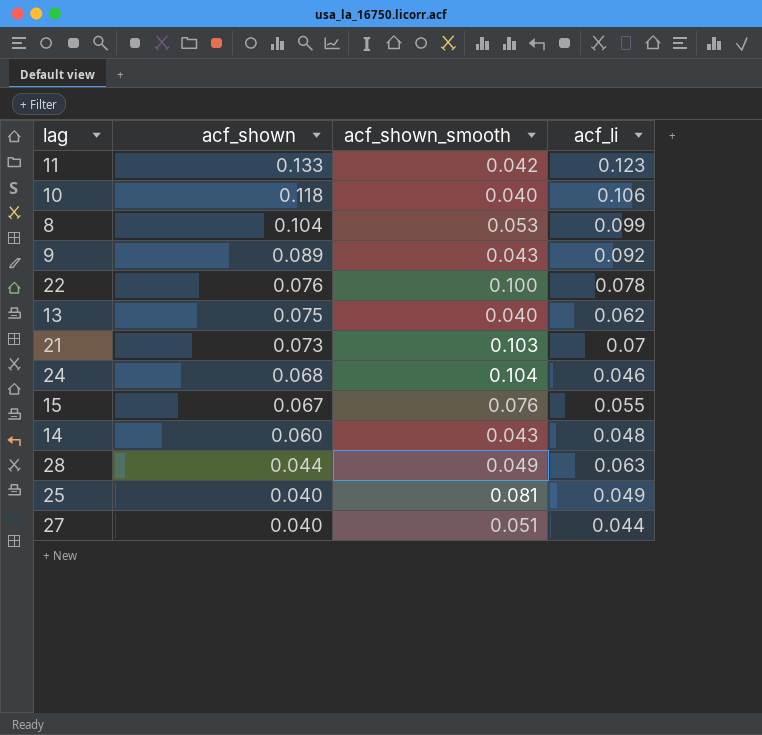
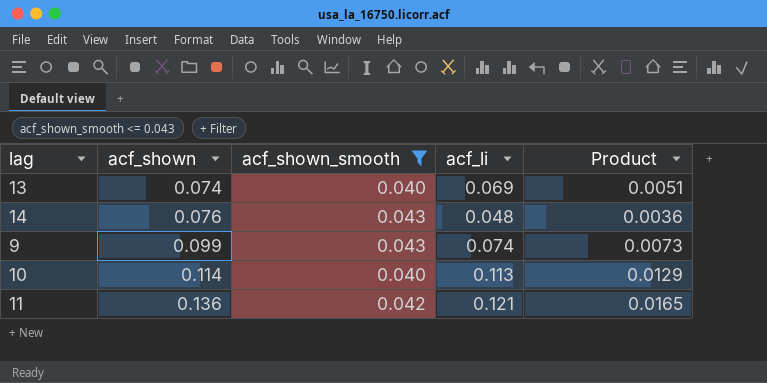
filter: none -> acf_shown_smooth <= 0.043
row order: acf_shown descending -> acf_shown ascending
column Product | formula: none -> [acf_shown] * [acf_li]
13 | acf_shown: 0.075 -> 0.074
13 | acf_li: 0.062 -> 0.069
14 | acf_shown: 0.060 -> 0.076
9 | acf_shown: 0.089 -> 0.099
9 | acf_li: 0.092 -> 0.074
10 | acf_shown: 0.118 -> 0.114
10 | acf_li: 0.106 -> 0.113
11 | acf_shown: 0.133 -> 0.136
11 | acf_li: 0.123 -> 0.121

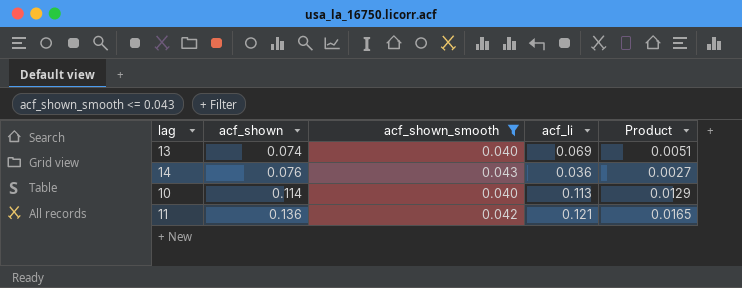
row 9: 0.099 | 0.043 | 0.074 | 0.0073 -> none
14 | acf_li: 0.048 -> 0.036
14 | Product: 0.0036 -> 0.0027

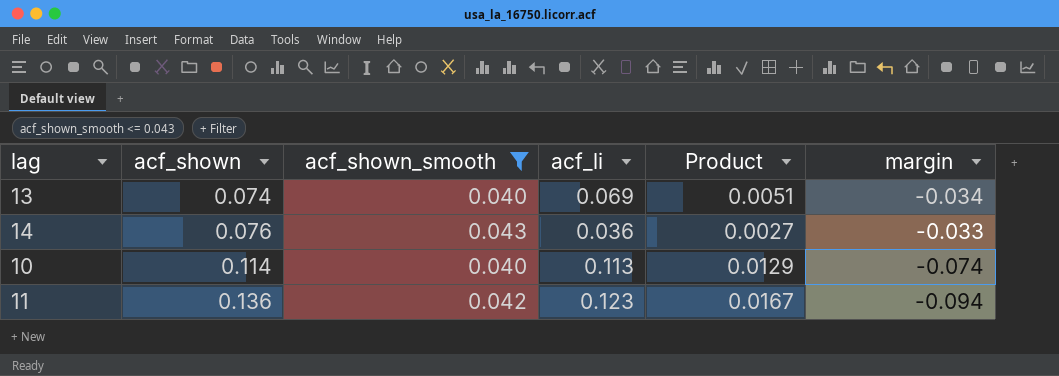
column margin | formula: none -> [acf_shown_smooth] - [acf_shown]
11 | acf_li: 0.121 -> 0.123
11 | Product: 0.0165 -> 0.0167

